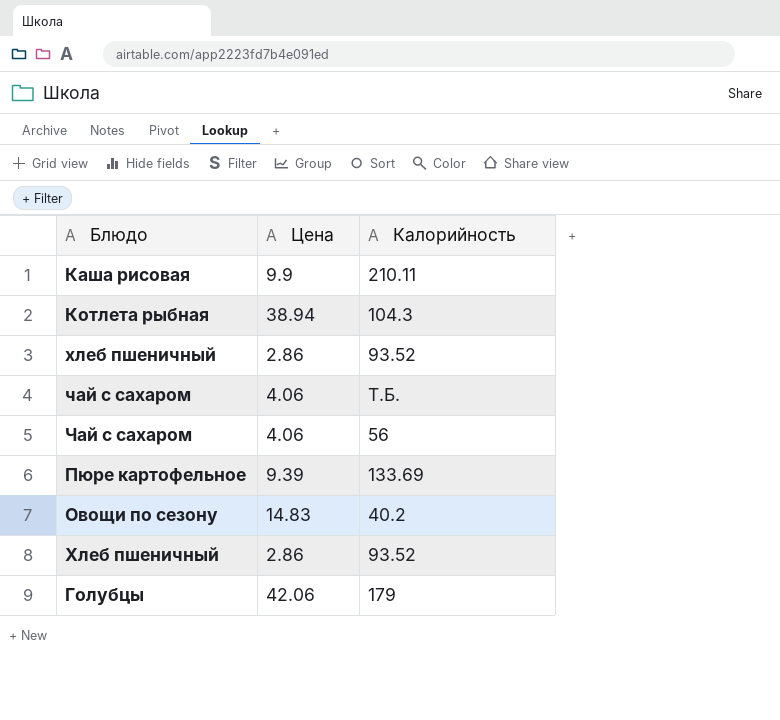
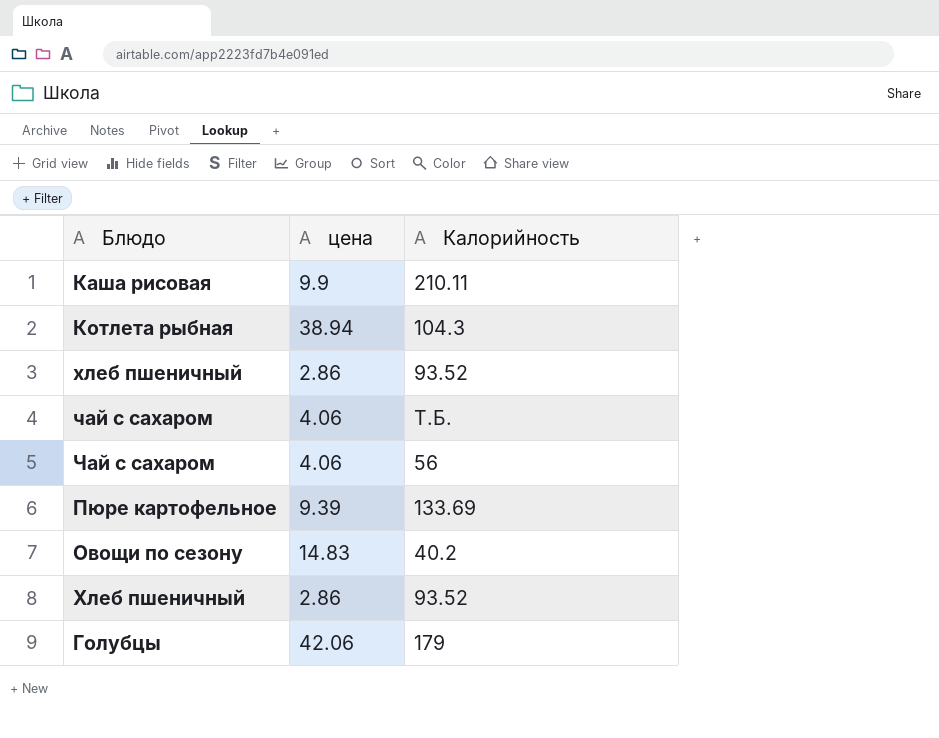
column name: Цена -> цена

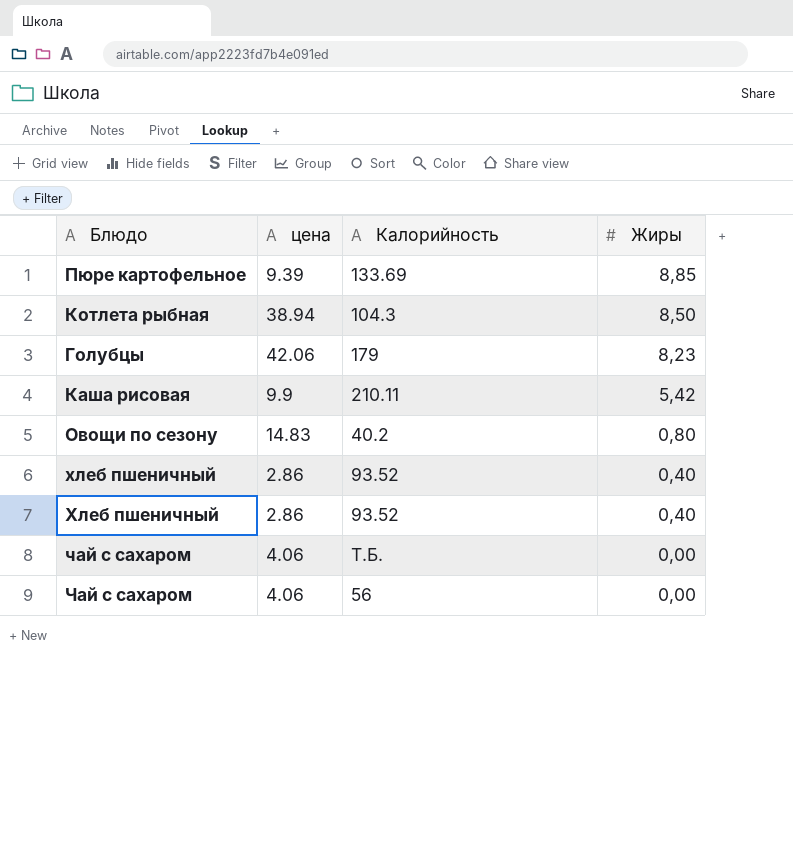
row order: none -> Жиры descending
column Жиры | position: none -> 4

